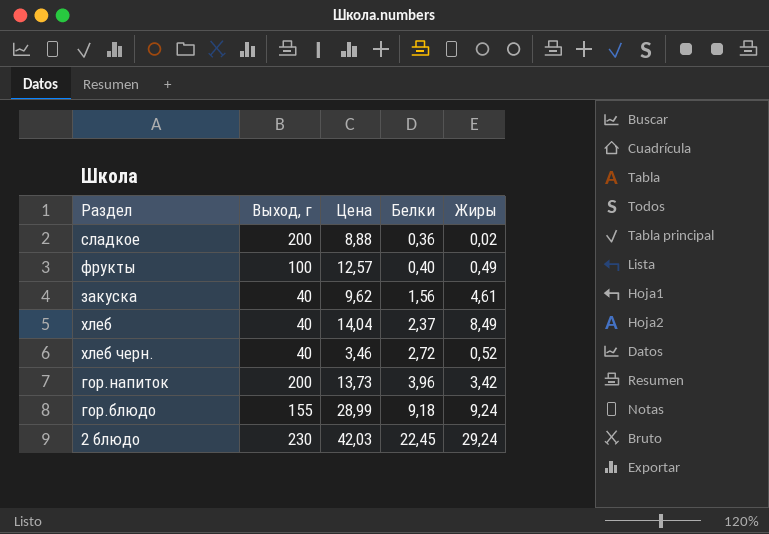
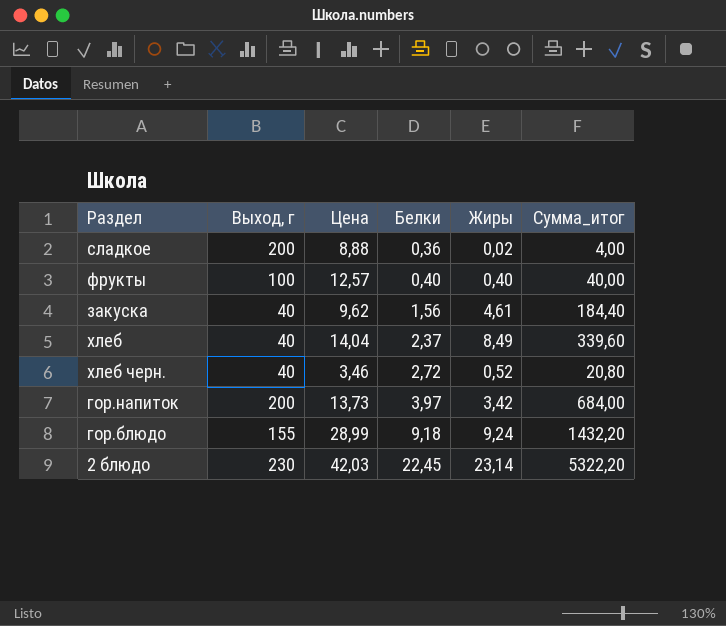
column Сумма_итог | formula: none -> [Выход, г] * [Жиры]
фрукты | Жиры: 0,49 -> 0,40
гор.напиток | Белки: 3,96 -> 3,97
2 блюдо | Жиры: 29,24 -> 23,14

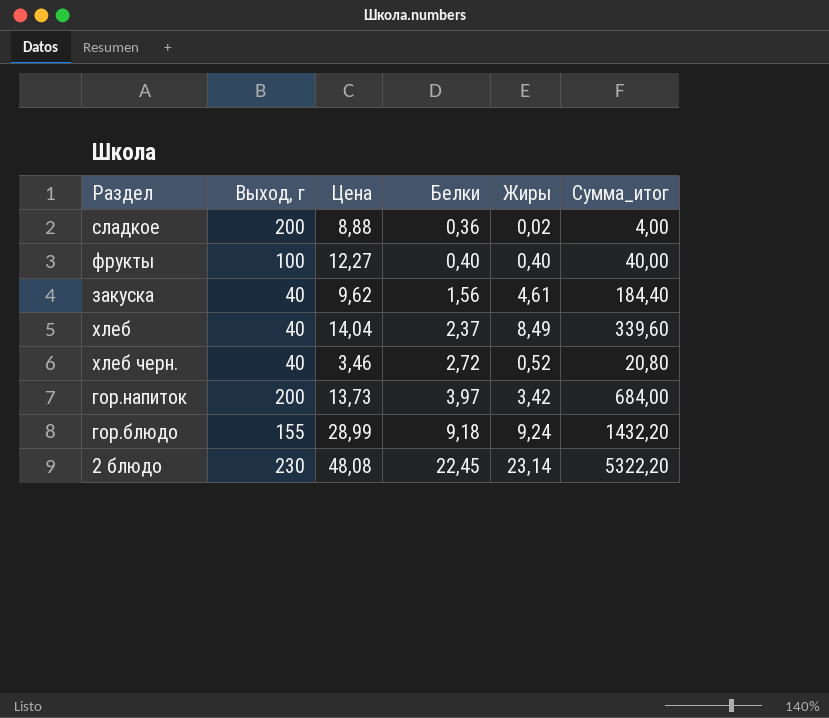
фрукты | Цена: 12,57 -> 12,27
2 блюдо | Цена: 42,03 -> 48,08

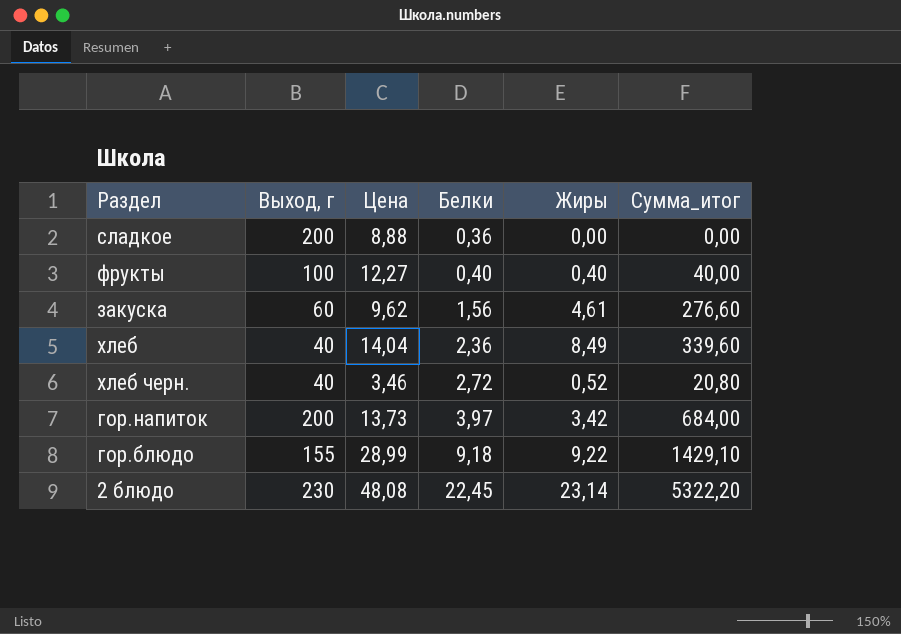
сладкое | Жиры: 0,02 -> 0,00
сладкое | Сумма_итог: 4,00 -> 0,00
закуска | Выход, г: 40 -> 60
закуска | Сумма_итог: 184,40 -> 276,60
хлеб | Белки: 2,37 -> 2,36
гор.блюдо | Жиры: 9,24 -> 9,22
гор.блюдо | Сумма_итог: 1432,20 -> 1429,10

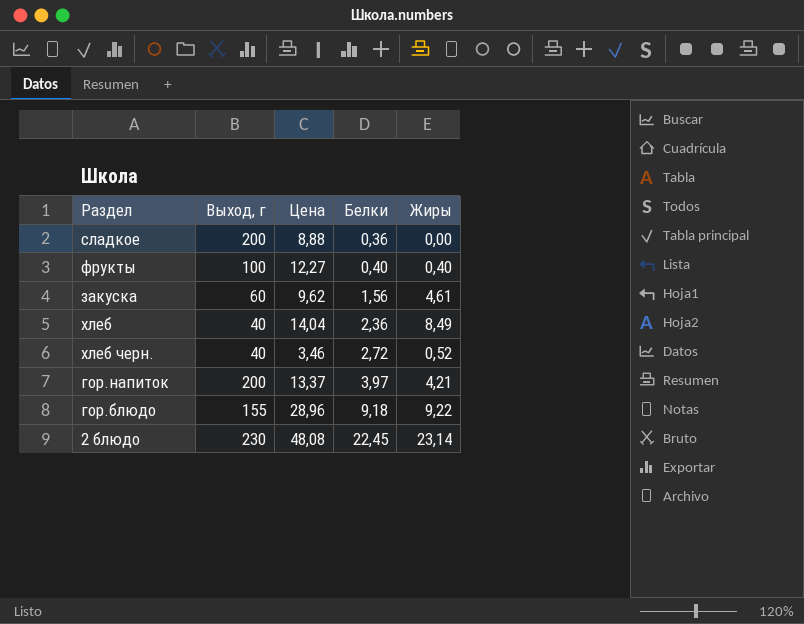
column Сумма_итог | formula: [Выход, г] * [Жиры] -> none
гор.напиток | Цена: 13,73 -> 13,37
гор.напиток | Жиры: 3,42 -> 4,21
гор.блюдо | Цена: 28,99 -> 28,96

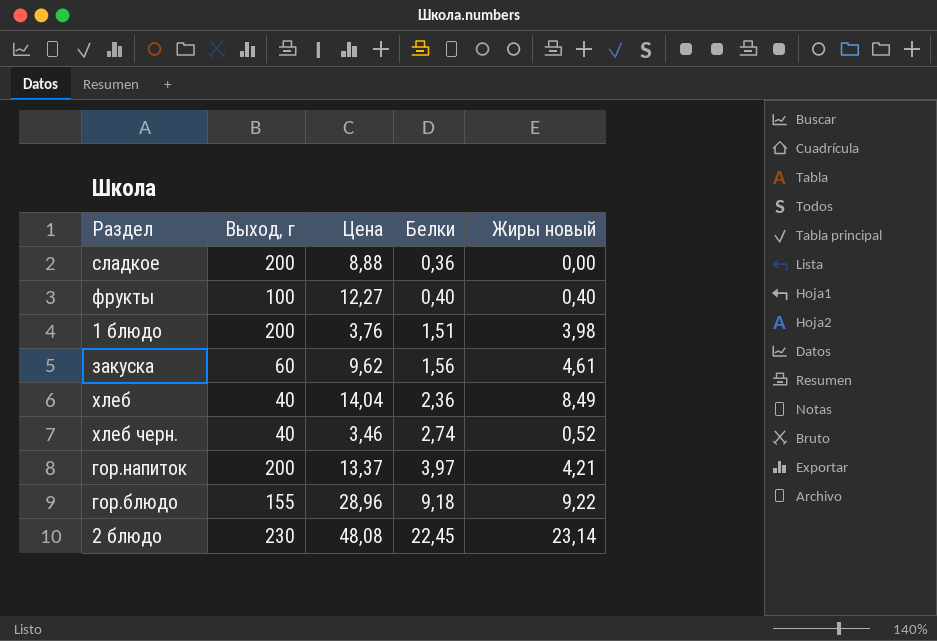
column name: Жиры -> Жиры новый
row 1 блюдо: none -> 200 | 3,76 | 1,51 | 3,98
хлеб черн. | Белки: 2,72 -> 2,74

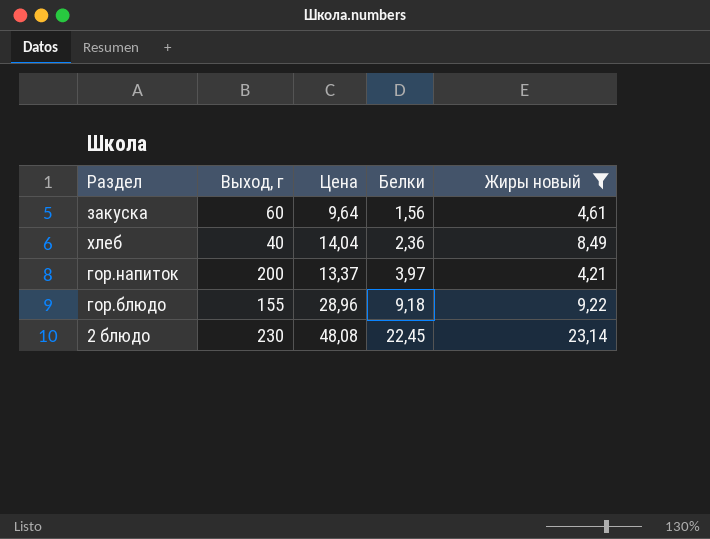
filter: none -> Жиры новый >= 4,21
закуска | Цена: 9,62 -> 9,64

